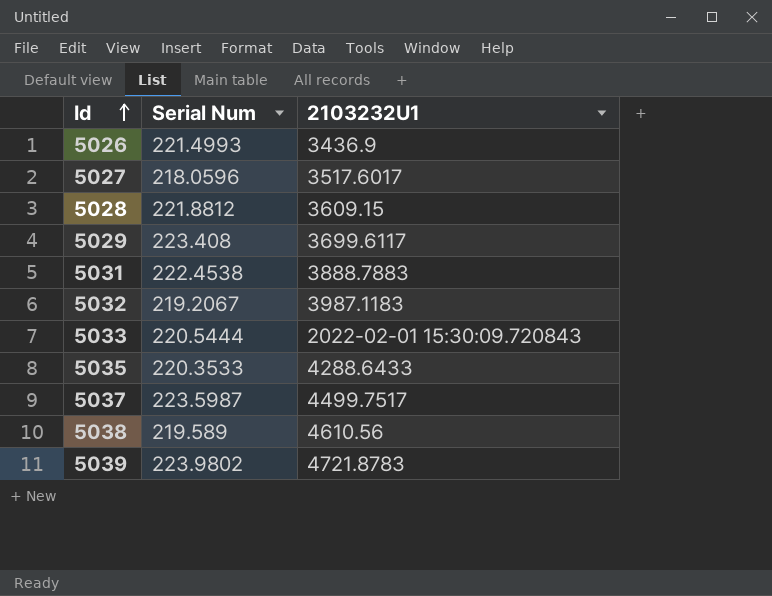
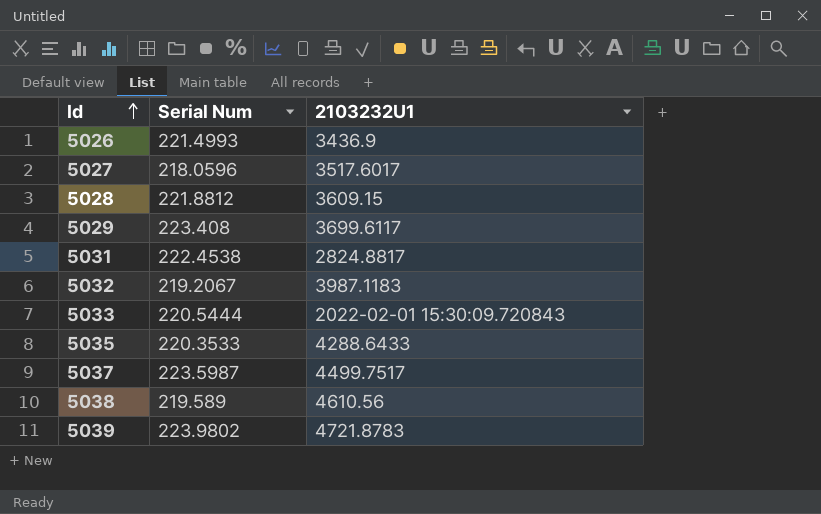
5031 | 2103232U1: 3888.7883 -> 2824.8817

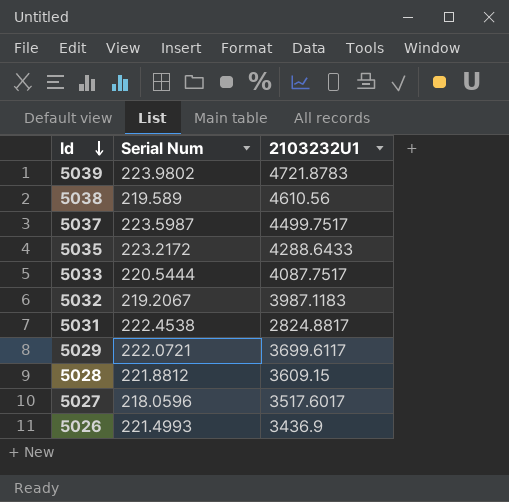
row order: Id ascending -> Id descending
5035 | Serial Num: 220.3533 -> 223.2172
5033 | 2103232U1: 2022-02-01 15:30:09.720843 -> 4087.7517
5029 | Serial Num: 223.408 -> 222.0721

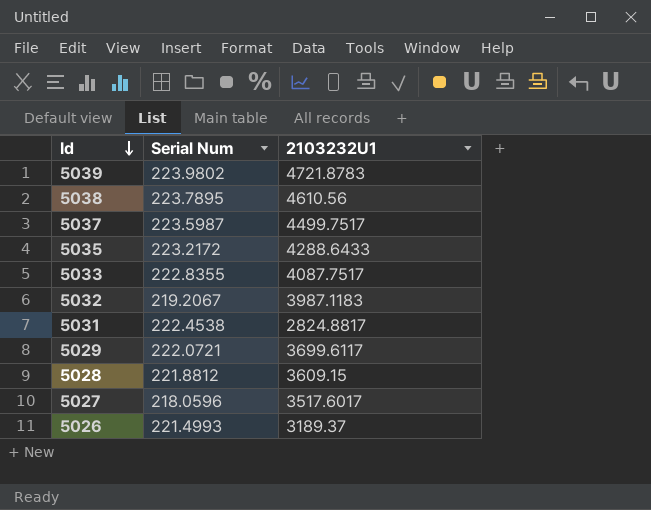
5038 | Serial Num: 219.589 -> 223.7895
5033 | Serial Num: 220.5444 -> 222.8355
5026 | 2103232U1: 3436.9 -> 3189.37

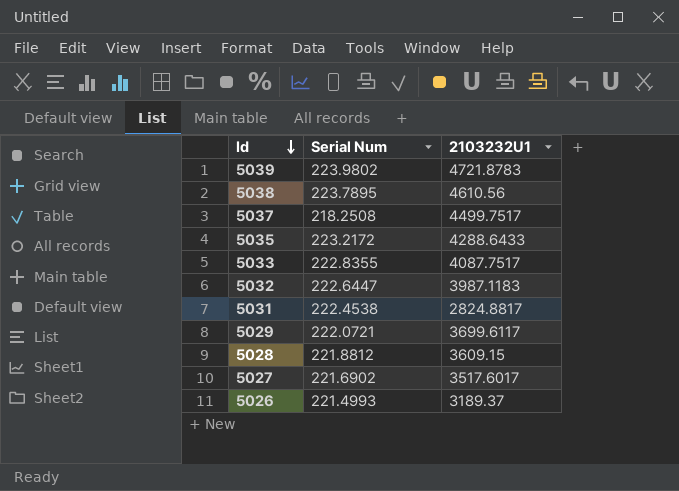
5037 | Serial Num: 223.5987 -> 218.2508
5032 | Serial Num: 219.2067 -> 222.6447
5027 | Serial Num: 218.0596 -> 221.6902

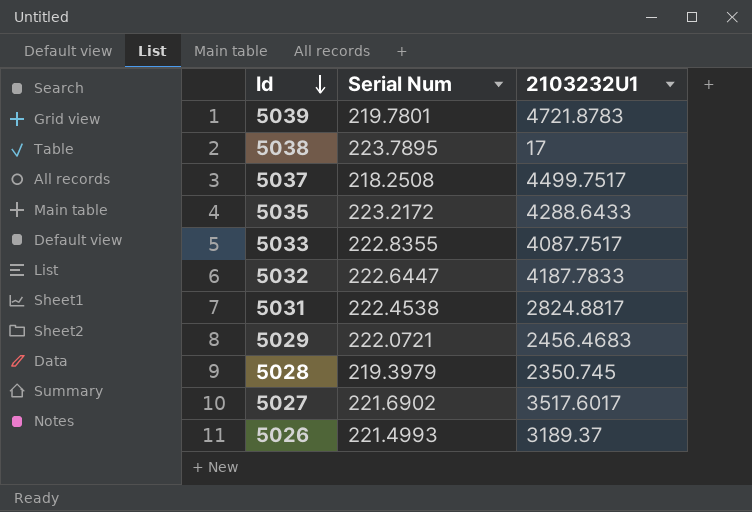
5039 | Serial Num: 223.9802 -> 219.7801
5038 | 2103232U1: 4610.56 -> 17
5032 | 2103232U1: 3987.1183 -> 4187.7833
5029 | 2103232U1: 3699.6117 -> 2456.4683
5028 | Serial Num: 221.8812 -> 219.3979
5028 | 2103232U1: 3609.15 -> 2350.745

